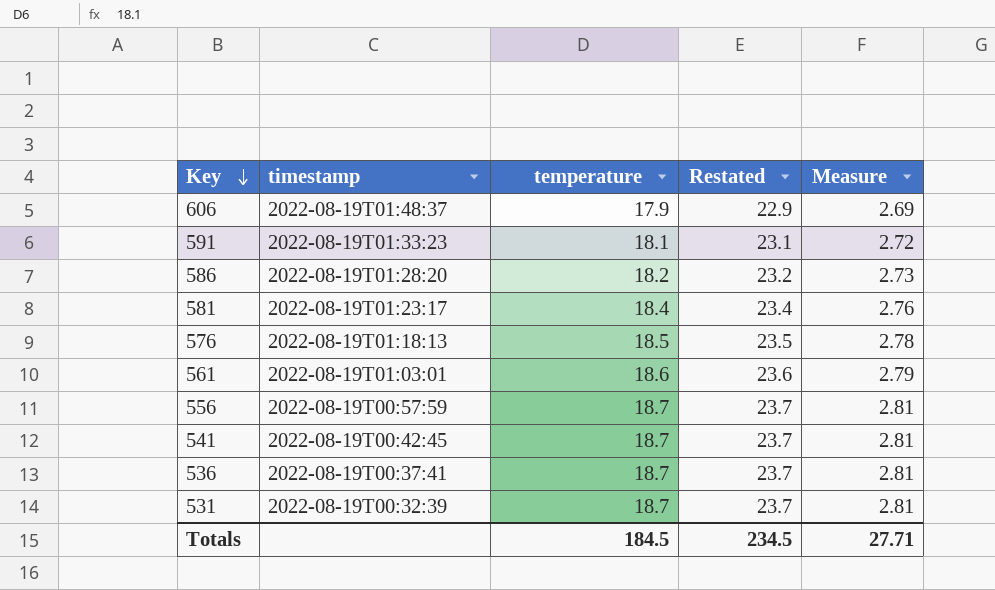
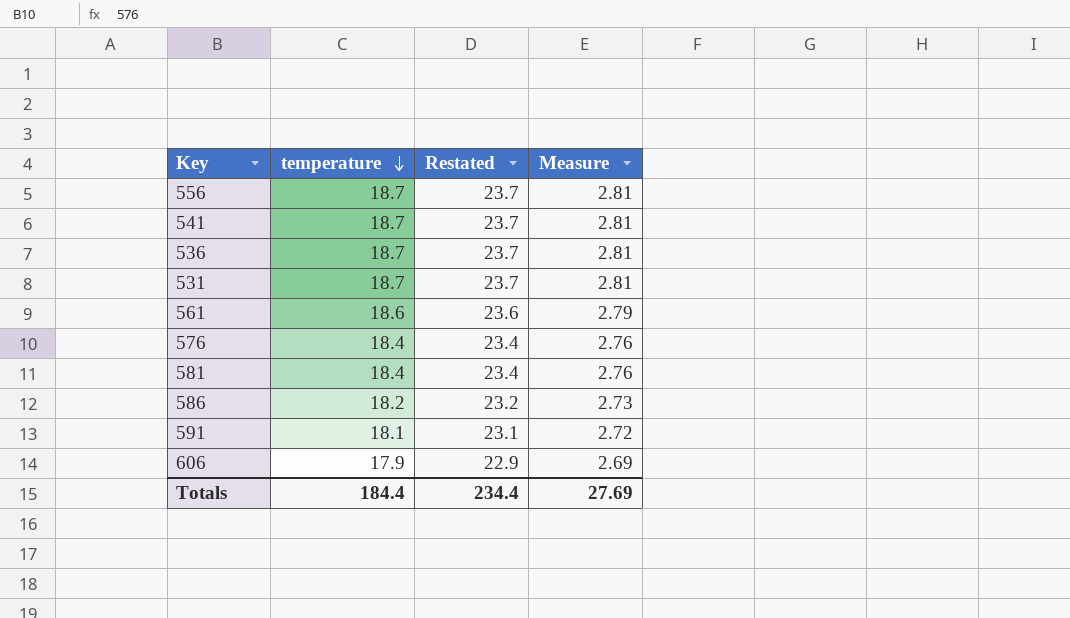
row order: Key descending -> temperature descending
column timestamp | position: 2 -> none
576 | temperature: 18.5 -> 18.4
576 | Restated: 23.5 -> 23.4
576 | Measure: 2.78 -> 2.76
Totals | temperature: 184.5 -> 184.4
Totals | Restated: 234.5 -> 234.4
Totals | Measure: 27.71 -> 27.69

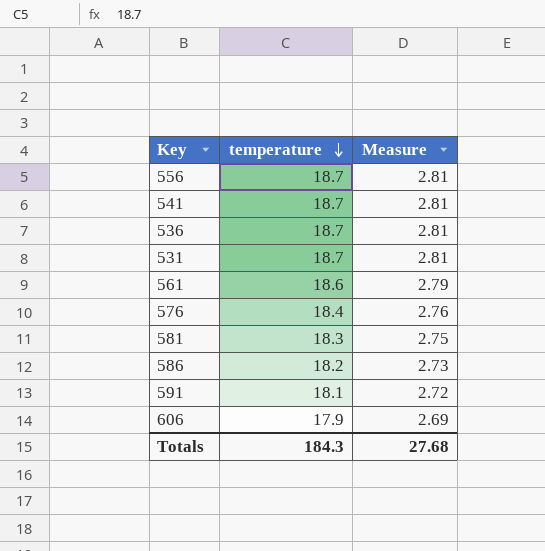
column Restated | formula: [temperature] + 5 -> none
581 | temperature: 18.4 -> 18.3
581 | Measure: 2.76 -> 2.75
Totals | temperature: 184.4 -> 184.3
Totals | Measure: 27.69 -> 27.68

